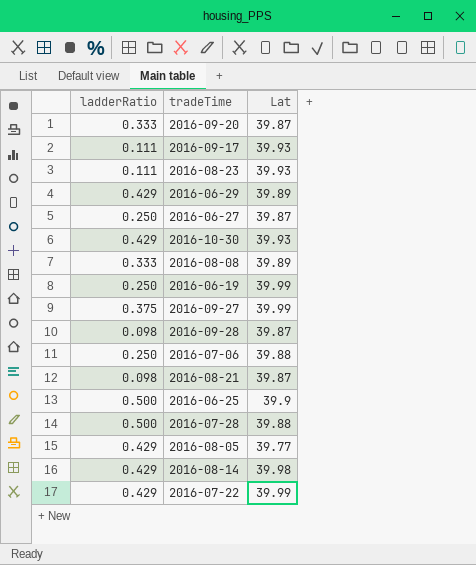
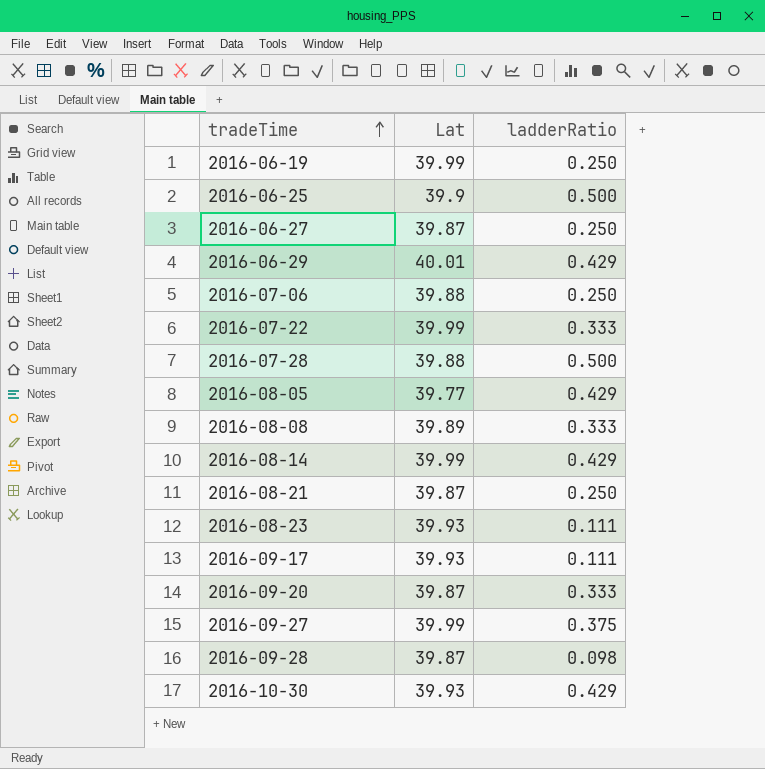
row order: none -> tradeTime ascending
column ladderRatio | position: 1 -> 3
2016-06-29 | Lat: 39.89 -> 40.01
2016-07-22 | ladderRatio: 0.429 -> 0.333
2016-08-14 | Lat: 39.98 -> 39.99
2016-08-21 | ladderRatio: 0.098 -> 0.250

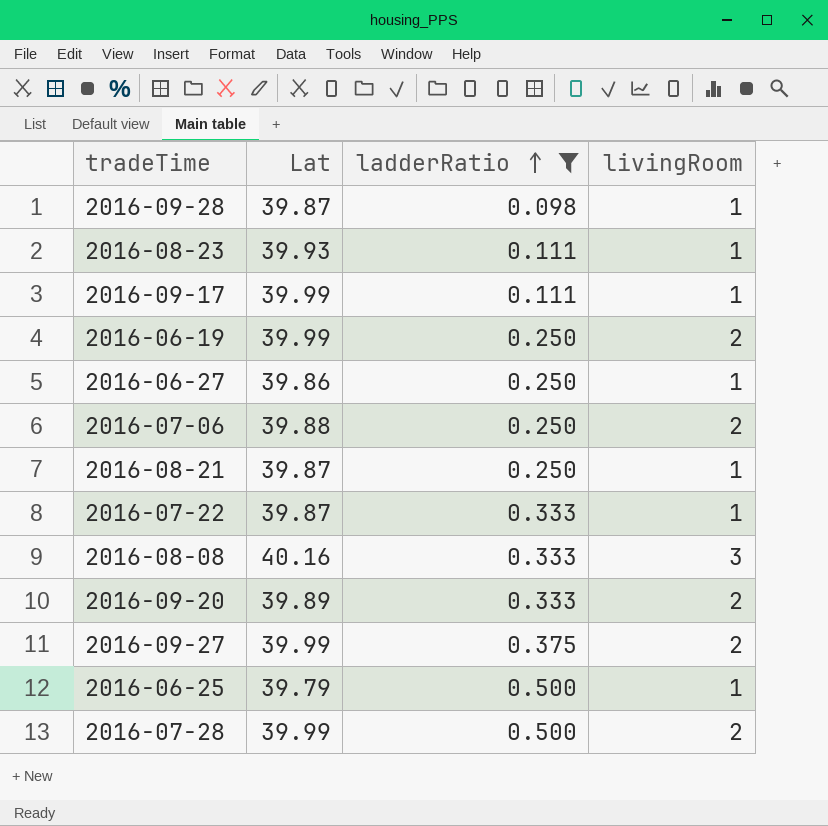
filter: none -> ladderRatio != 0.429
row order: tradeTime ascending -> ladderRatio ascending
column livingRoom | position: none -> 4
2016-09-17 | Lat: 39.93 -> 39.99
2016-06-27 | Lat: 39.87 -> 39.86
2016-07-22 | Lat: 39.99 -> 39.87
2016-08-08 | Lat: 39.89 -> 40.16
2016-09-20 | Lat: 39.87 -> 39.89
2016-06-25 | Lat: 39.9 -> 39.79
2016-07-28 | Lat: 39.88 -> 39.99

